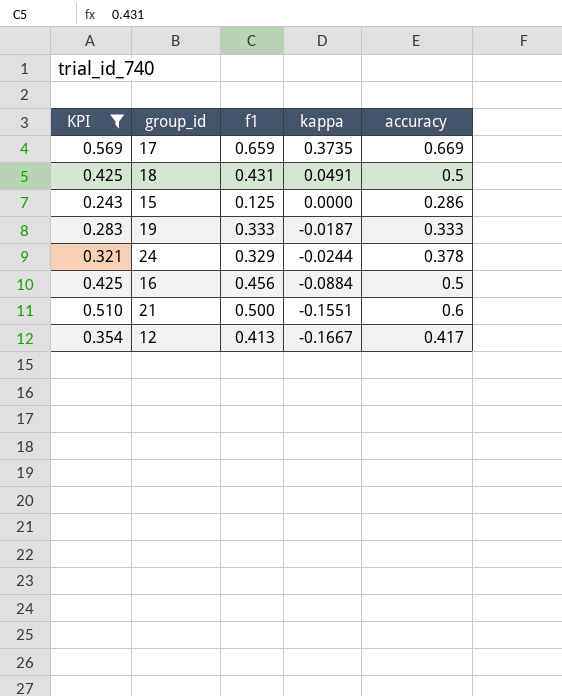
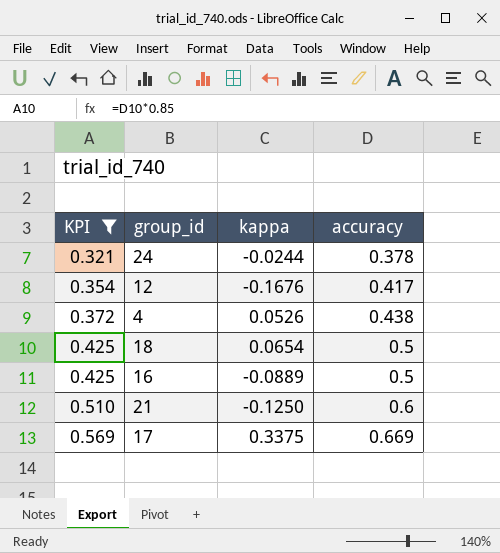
row order: kappa descending -> KPI ascending
column f1 | position: 3 -> none
row 15: 0.243 | 0.125 | 0.0000 | 0.286 -> none
row 19: 0.283 | 0.333 | -0.0187 | 0.333 -> none
12 | kappa: -0.1667 -> -0.1676
row 4: none -> 0.372 | 0.0526 | 0.438
18 | kappa: 0.0491 -> 0.0654
16 | kappa: -0.0884 -> -0.0889
21 | kappa: -0.1551 -> -0.1250
17 | kappa: 0.3735 -> 0.3375

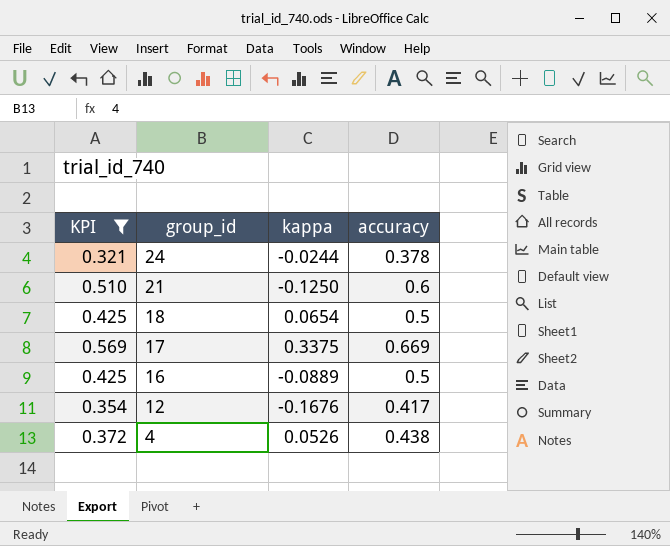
row order: KPI ascending -> group_id descending

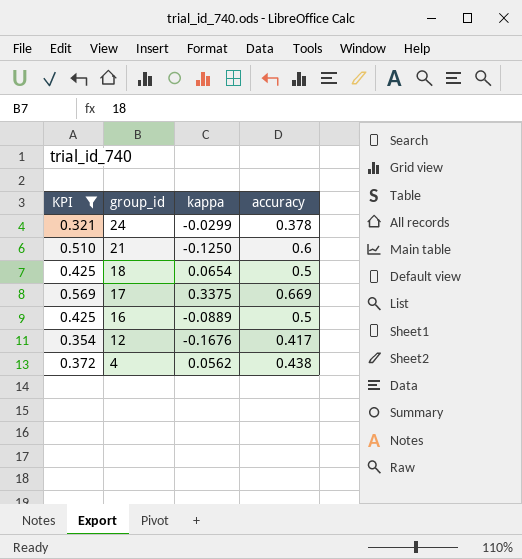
24 | kappa: -0.0244 -> -0.0299
4 | kappa: 0.0526 -> 0.0562

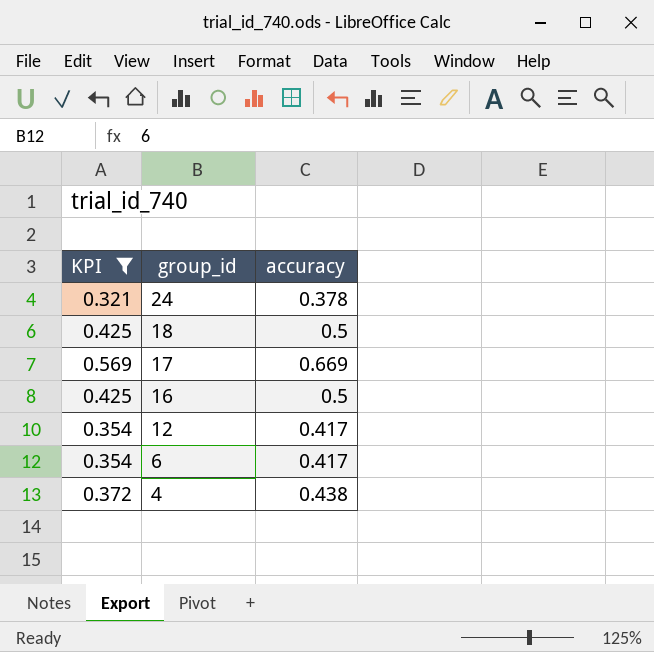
column kappa | position: 3 -> none
row 21: 0.510 | -0.1250 | 0.6 -> none
row 6: none -> 0.354 | 0.417

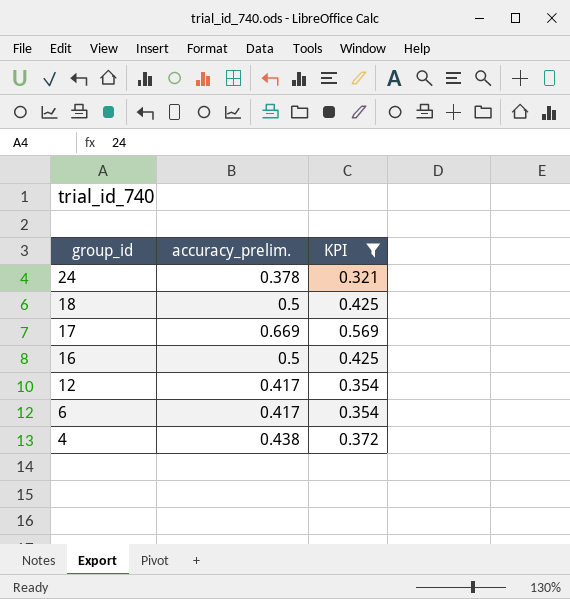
column name: accuracy -> accuracy_prelim.
column KPI | position: 1 -> 3

